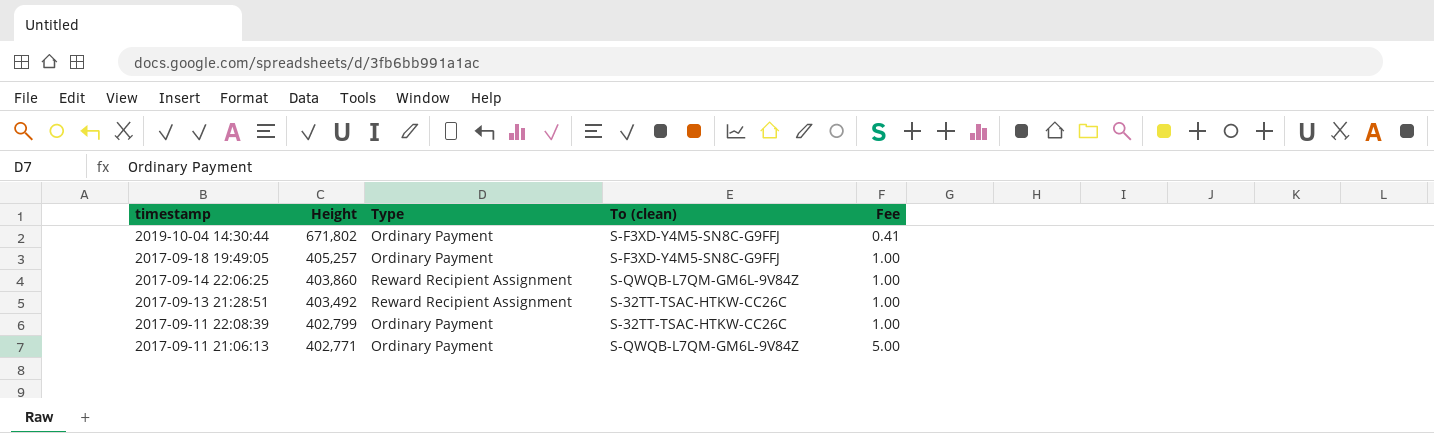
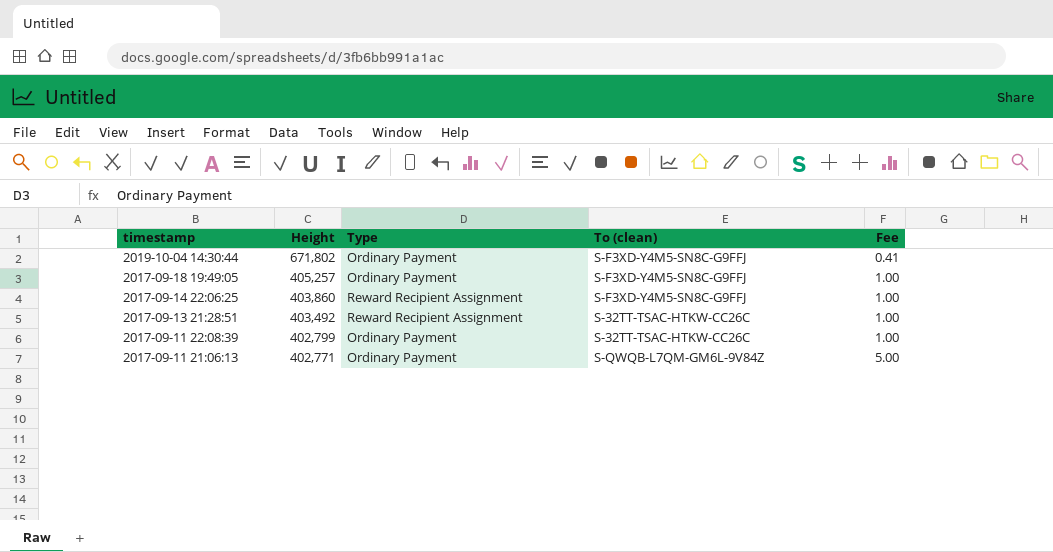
2017-09-14 22:06:25 | To (clean): S-QWQB-L7QM-GM6L-9V84Z -> S-F3XD-Y4M5-SN8C-G9FFJ

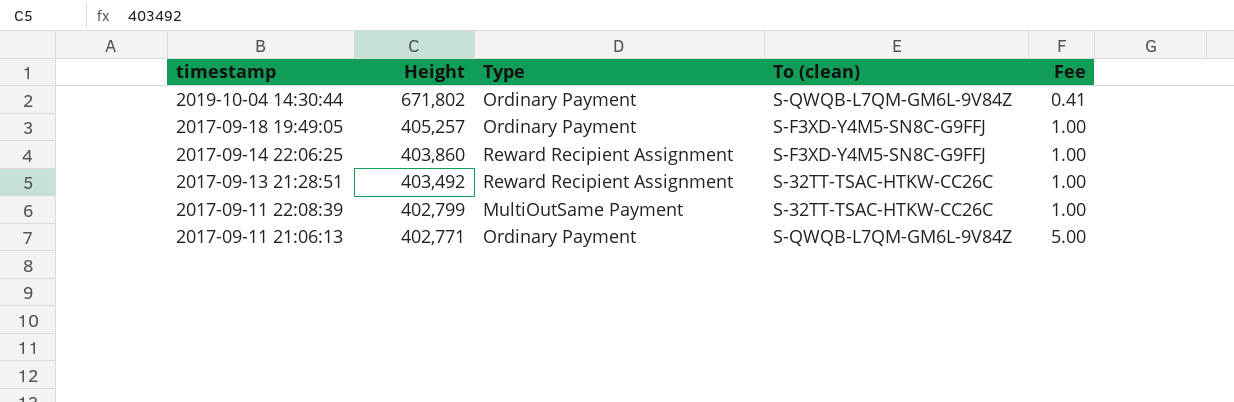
2019-10-04 14:30:44 | To (clean): S-F3XD-Y4M5-SN8C-G9FFJ -> S-QWQB-L7QM-GM6L-9V84Z
2017-09-11 22:08:39 | Type: Ordinary Payment -> MultiOutSame Payment

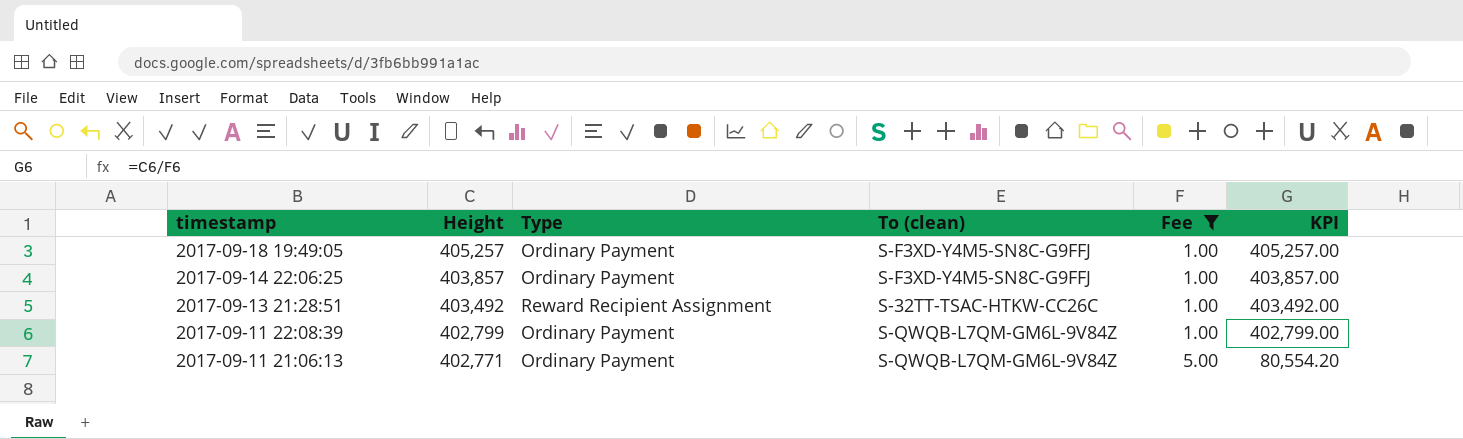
filter: none -> Fee != 0.41
column KPI | formula: none -> [Height] / [Fee]
2017-09-14 22:06:25 | Height: 403,860 -> 403,857
2017-09-14 22:06:25 | Type: Reward Recipient Assignment -> Ordinary Payment
2017-09-11 22:08:39 | Type: MultiOutSame Payment -> Ordinary Payment
2017-09-11 22:08:39 | To (clean): S-32TT-TSAC-HTKW-CC26C -> S-QWQB-L7QM-GM6L-9V84Z

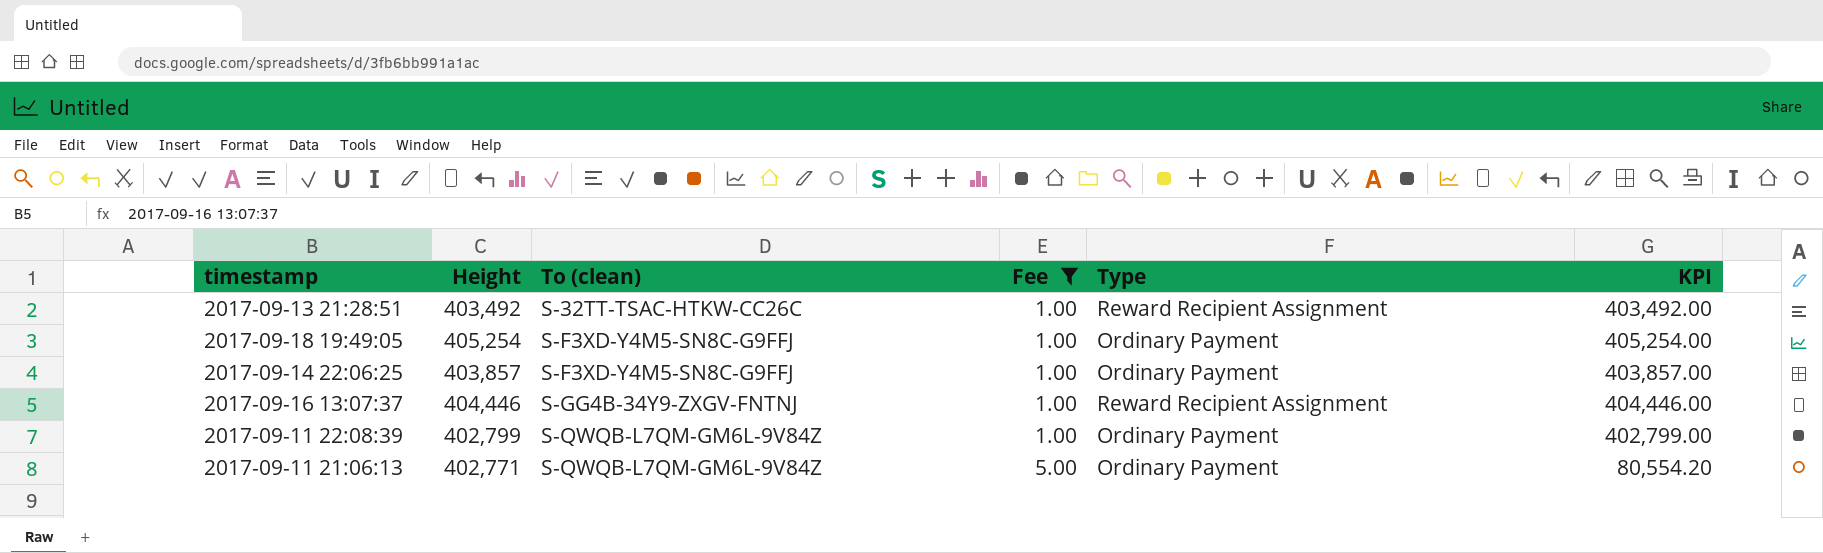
row order: timestamp descending -> To (clean) ascending
column Type | position: 3 -> 5
2017-09-18 19:49:05 | Height: 405,257 -> 405,254
2017-09-18 19:49:05 | KPI: 405,257.00 -> 405,254.00
row 2017-09-16 13:07:37: none -> 404,446 | S-GG4B-34Y9-ZXGV-FNTNJ | 1.00 | Reward Recipient Assignment | 404,446.00

